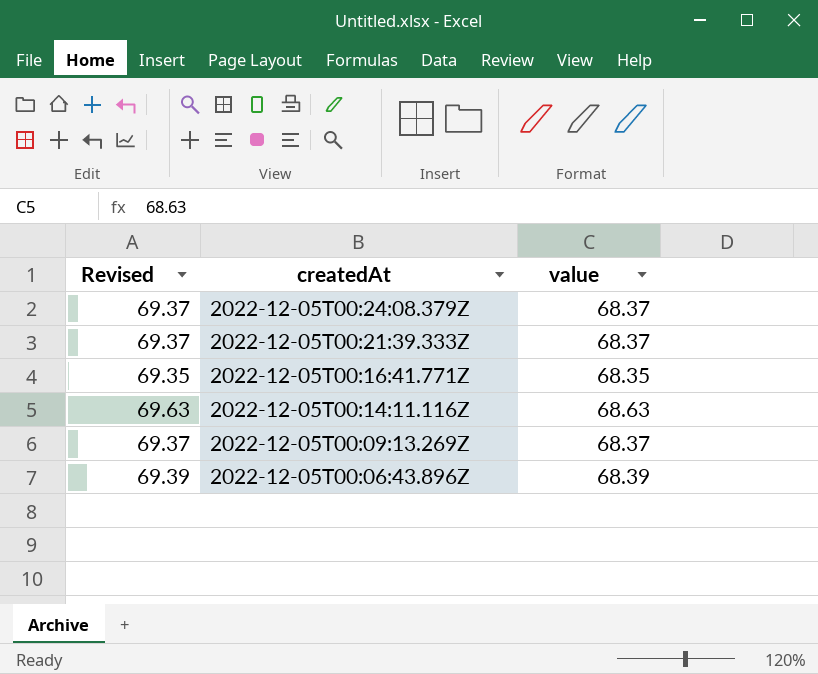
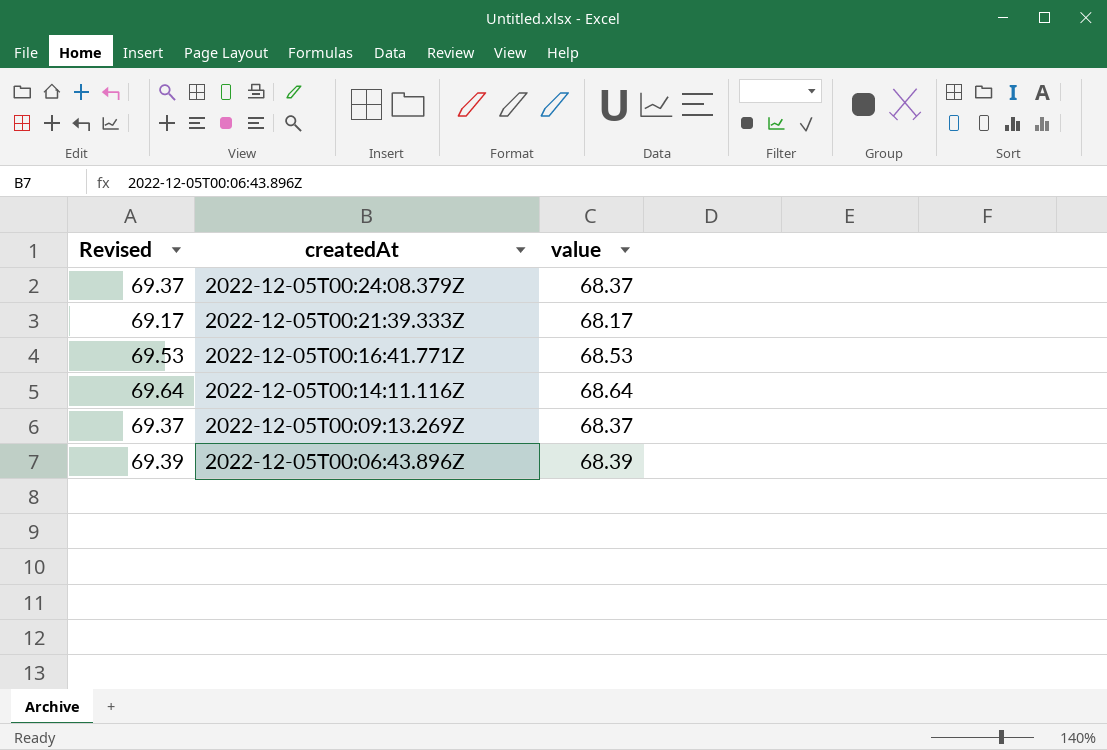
2022-12-05T00:21:39.333Z | Revised: 69.37 -> 69.17
2022-12-05T00:21:39.333Z | value: 68.37 -> 68.17
2022-12-05T00:16:41.771Z | Revised: 69.35 -> 69.53
2022-12-05T00:16:41.771Z | value: 68.35 -> 68.53
2022-12-05T00:14:11.116Z | Revised: 69.63 -> 69.64
2022-12-05T00:14:11.116Z | value: 68.63 -> 68.64

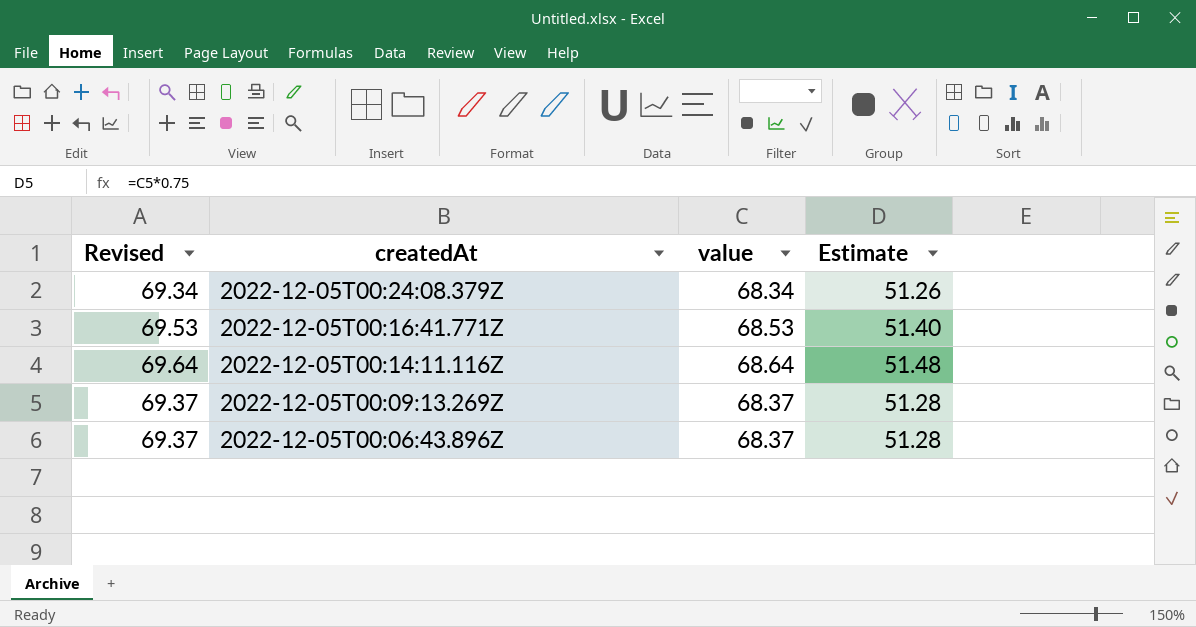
column Estimate | formula: none -> [value] * 0.75
row 2022-12-05T00:21:39.333Z: 69.17 | 68.17 -> none
2022-12-05T00:24:08.379Z | Revised: 69.37 -> 69.34
2022-12-05T00:24:08.379Z | value: 68.37 -> 68.34
2022-12-05T00:06:43.896Z | Revised: 69.39 -> 69.37
2022-12-05T00:06:43.896Z | value: 68.39 -> 68.37

